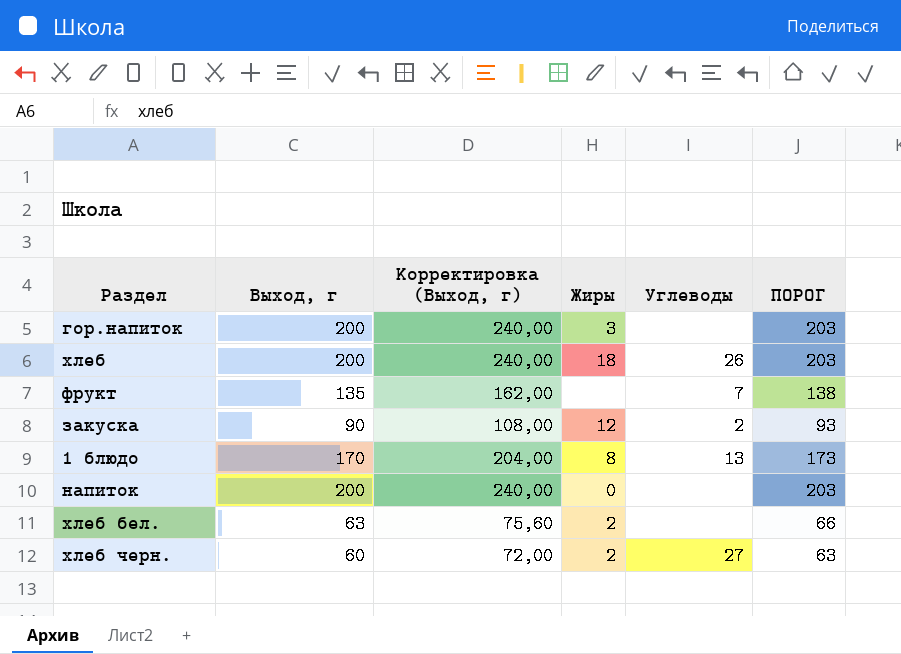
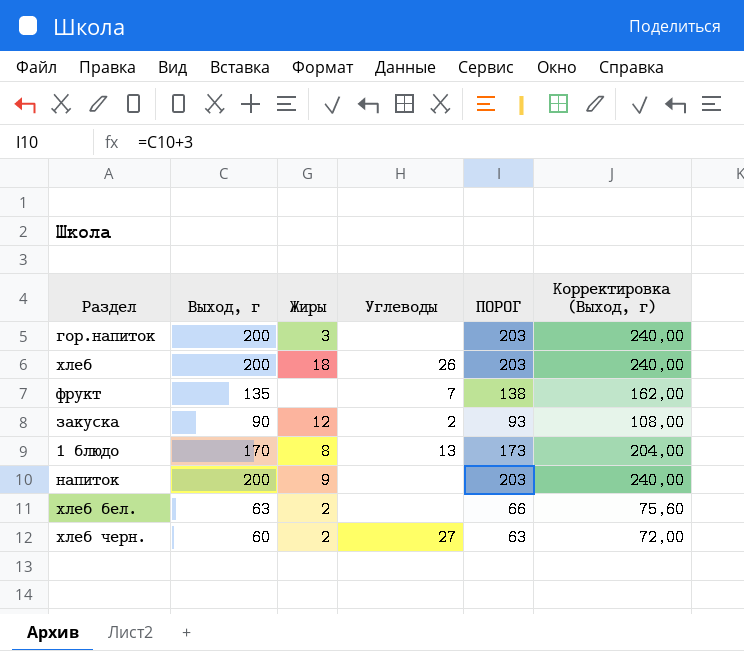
column Корректировка (Выход, г) | position: 3 -> 6
напиток | Жиры: 0 -> 9

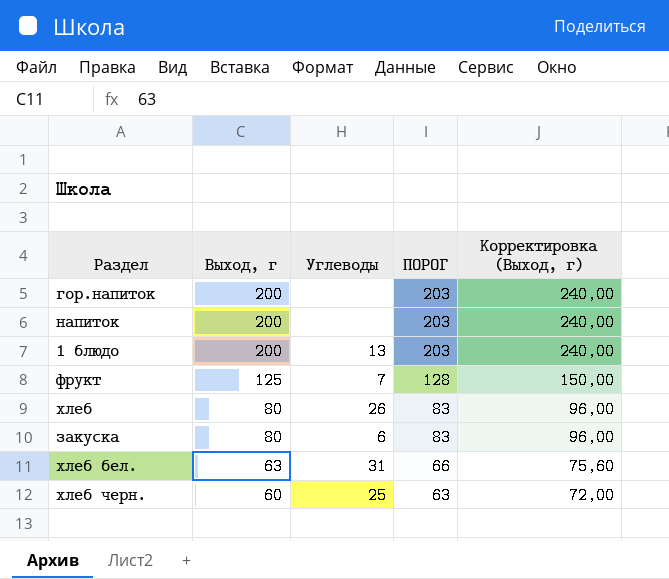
row order: none -> Выход, г descending
column Жиры | position: 3 -> none
1 блюдо | Выход, г: 170 -> 200
1 блюдо | ПОРОГ: 173 -> 203
1 блюдо | Корректировка (Выход, г): 204,00 -> 240,00
фрукт | Выход, г: 135 -> 125
фрукт | ПОРОГ: 138 -> 128
фрукт | Корректировка (Выход, г): 162,00 -> 150,00
хлеб | Выход, г: 200 -> 80
хлеб | ПОРОГ: 203 -> 83
хлеб | Корректировка (Выход, г): 240,00 -> 96,00
закуска | Выход, г: 90 -> 80
закуска | Углеводы: 2 -> 6
закуска | ПОРОГ: 93 -> 83
закуска | Корректировка (Выход, г): 108,00 -> 96,00
хлеб бел. | Углеводы: none -> 31
хлеб черн. | Углеводы: 27 -> 25

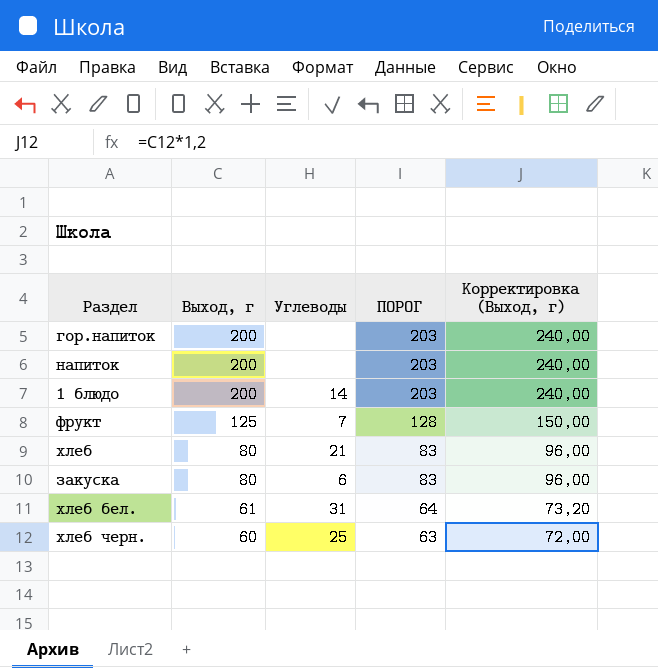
1 блюдо | Углеводы: 13 -> 14
хлеб | Углеводы: 26 -> 21
хлеб бел. | Выход, г: 63 -> 61
хлеб бел. | ПОРОГ: 66 -> 64
хлеб бел. | Корректировка (Выход, г): 75,60 -> 73,20

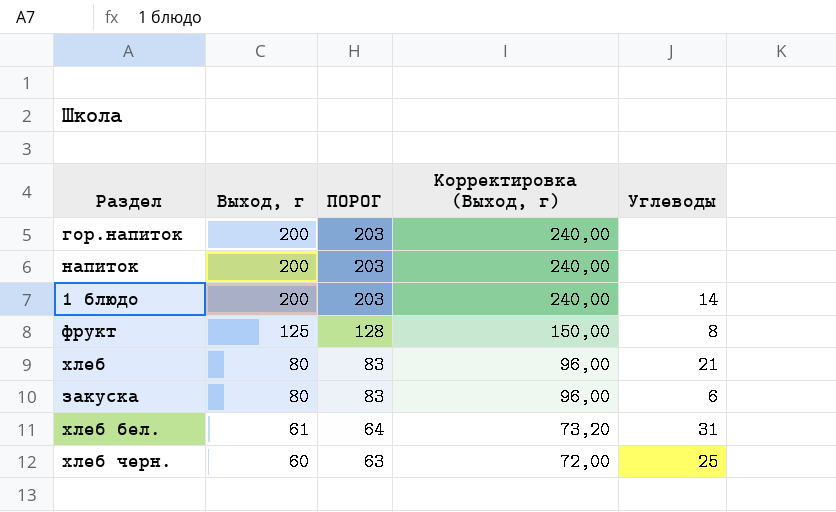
column Углеводы | position: 3 -> 5
фрукт | Углеводы: 7 -> 8

